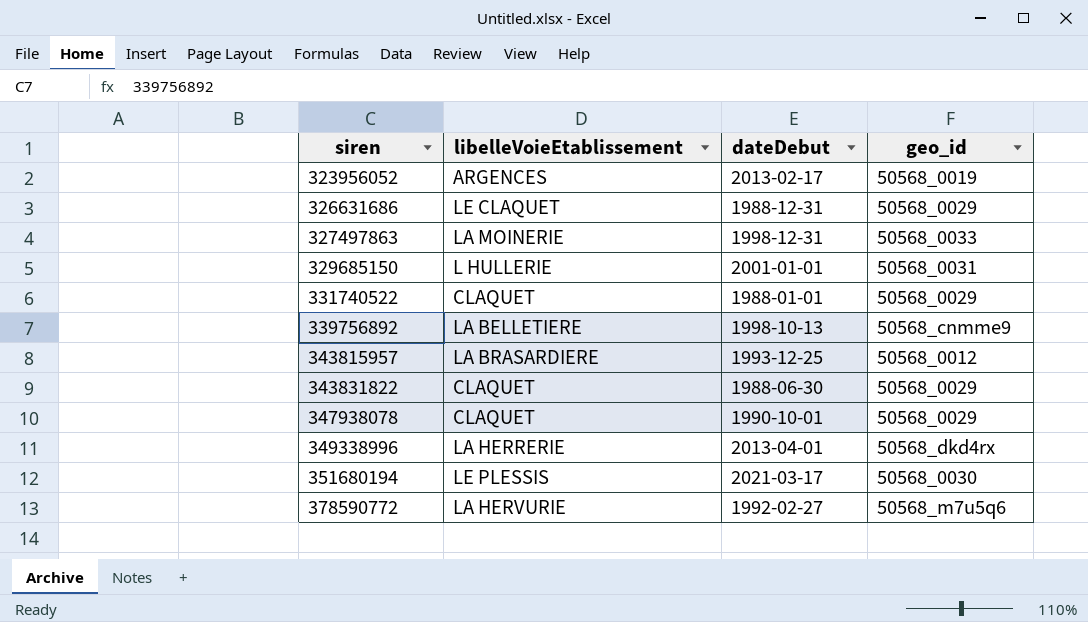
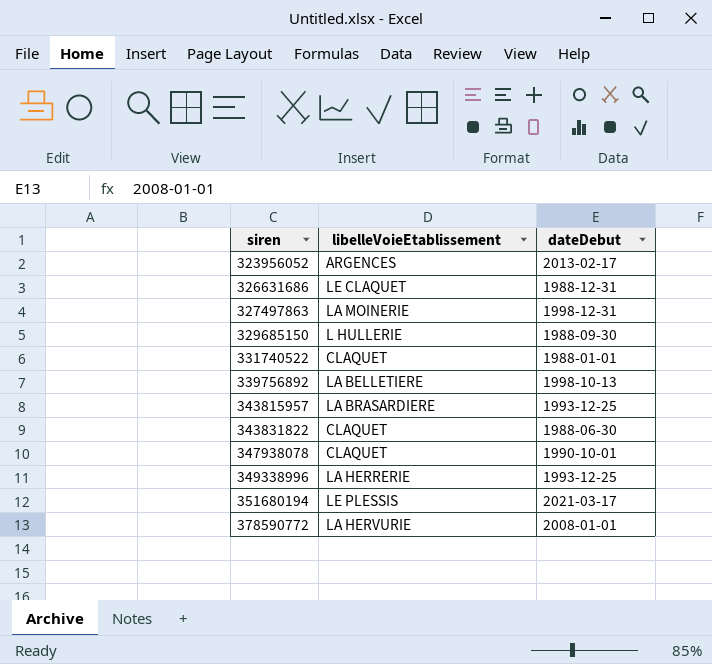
column geo_id | position: 4 -> none
329685150 | dateDebut: 2001-01-01 -> 1988-09-30
349338996 | dateDebut: 2013-04-01 -> 1993-12-25
378590772 | dateDebut: 1992-02-27 -> 2008-01-01

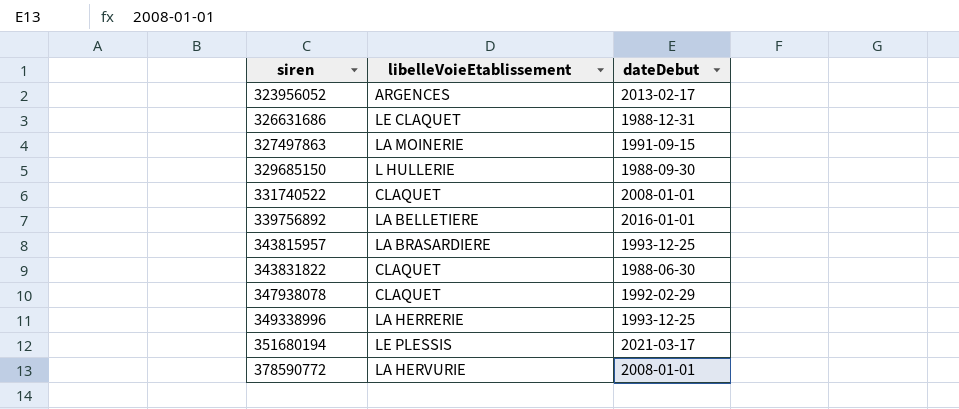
327497863 | dateDebut: 1998-12-31 -> 1991-09-15
331740522 | dateDebut: 1988-01-01 -> 2008-01-01
339756892 | dateDebut: 1998-10-13 -> 2016-01-01
347938078 | dateDebut: 1990-10-01 -> 1992-02-29

